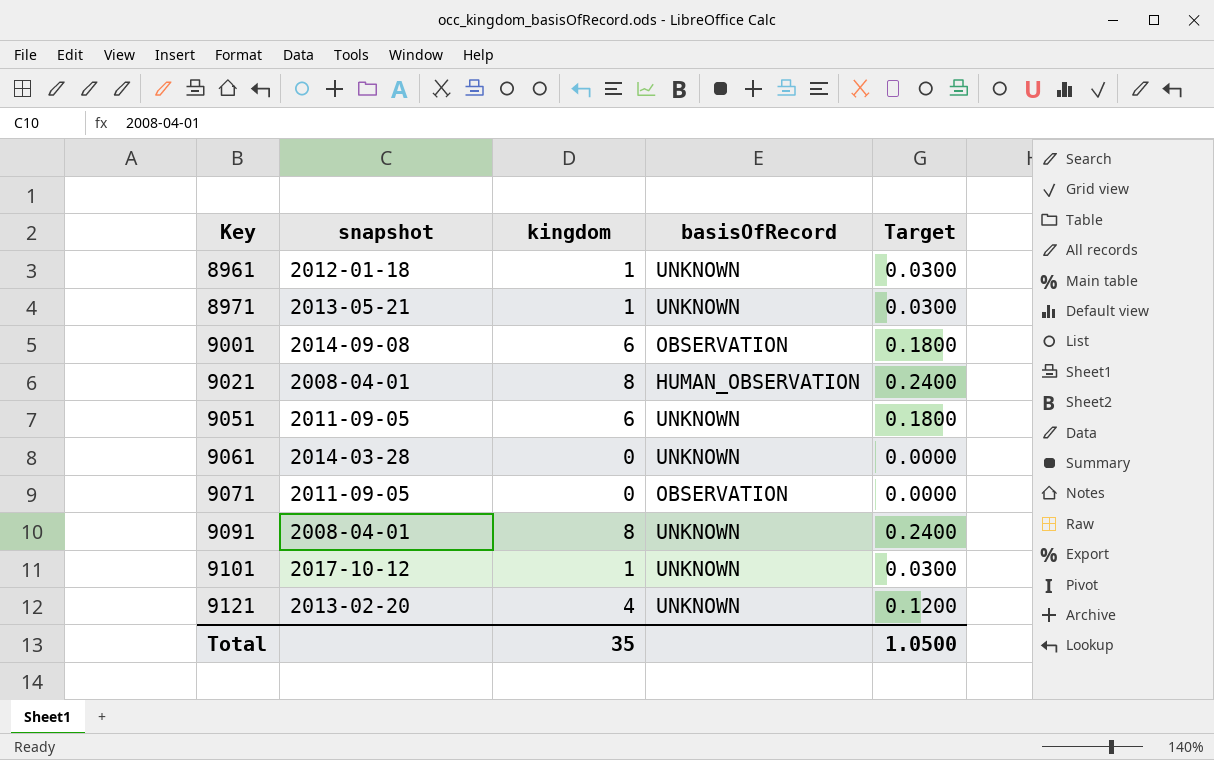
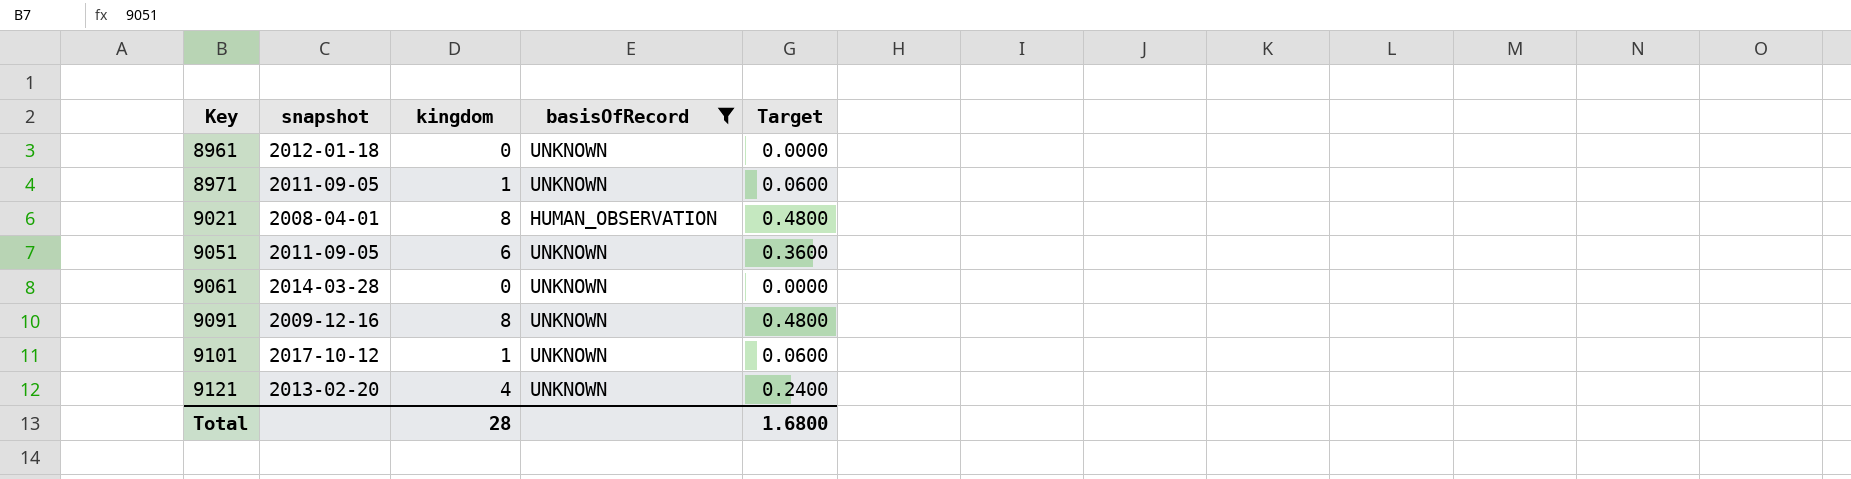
filter: none -> basisOfRecord != OBSERVATION
column Target | formula: [kingdom] * 0.03 -> [kingdom] * 0.06
8961 | kingdom: 1 -> 0
8971 | snapshot: 2013-05-21 -> 2011-09-05
9091 | snapshot: 2008-04-01 -> 2009-12-16
Total | kingdom: 35 -> 28
Total | Target: 1.0500 -> 1.6800

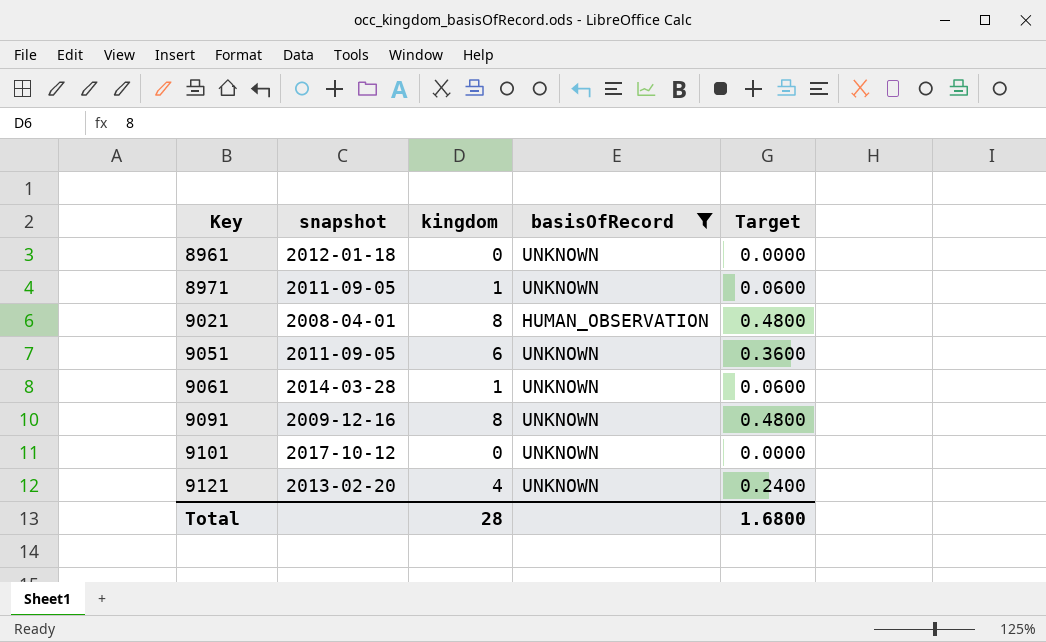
9061 | kingdom: 0 -> 1
9061 | Target: 0.0000 -> 0.0600
9101 | kingdom: 1 -> 0
9101 | Target: 0.0600 -> 0.0000

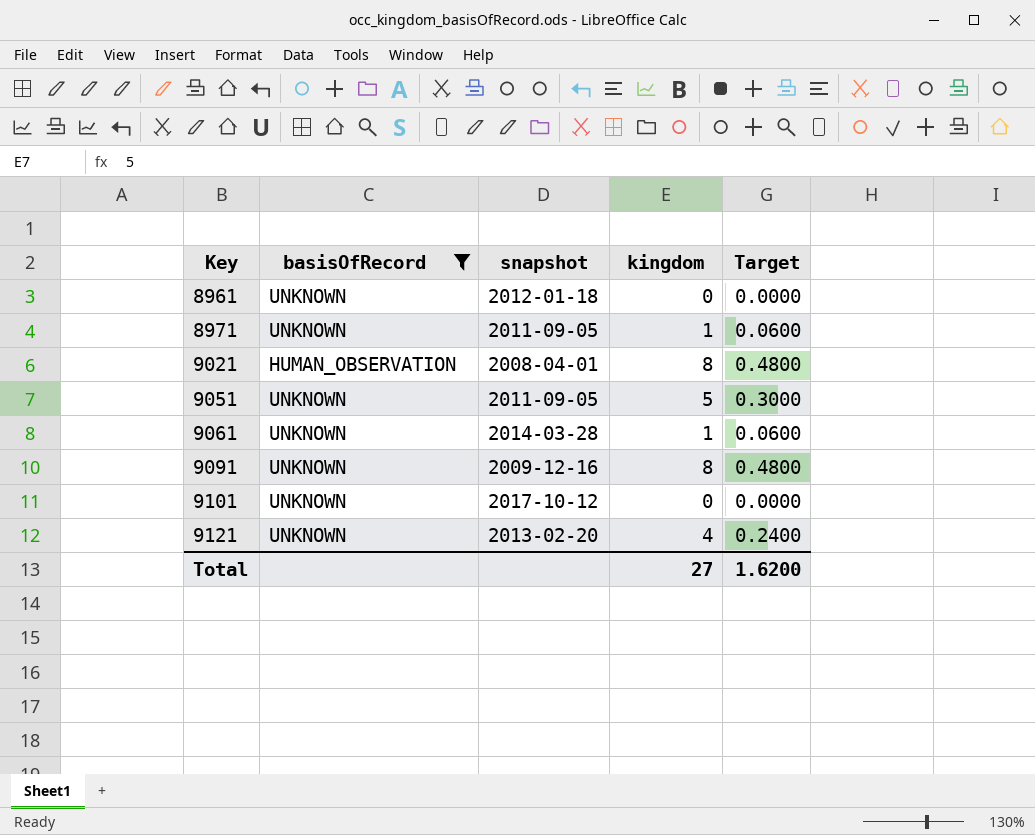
column basisOfRecord | position: 4 -> 2
9051 | kingdom: 6 -> 5
9051 | Target: 0.3600 -> 0.3000
Total | kingdom: 28 -> 27
Total | Target: 1.6800 -> 1.6200

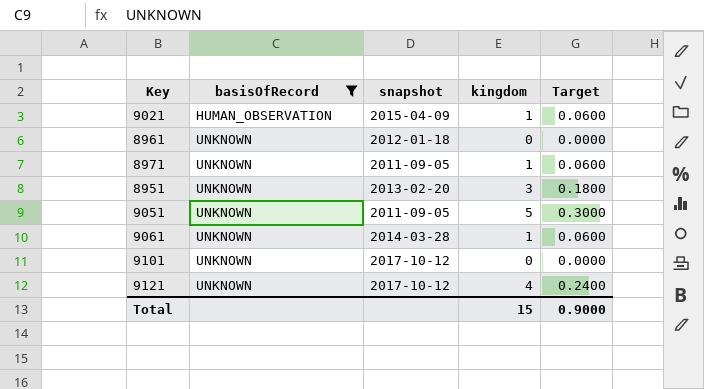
row order: Key ascending -> basisOfRecord ascending
row 9091: UNKNOWN | 2009-12-16 | 8 | 0.4800 -> none
9021 | snapshot: 2008-04-01 -> 2015-04-09
9021 | kingdom: 8 -> 1
9021 | Target: 0.4800 -> 0.0600
row 8951: none -> UNKNOWN | 2013-02-20 | 3 | 0.1800
9121 | snapshot: 2013-02-20 -> 2017-10-12
Total | kingdom: 27 -> 15
Total | Target: 1.6200 -> 0.9000

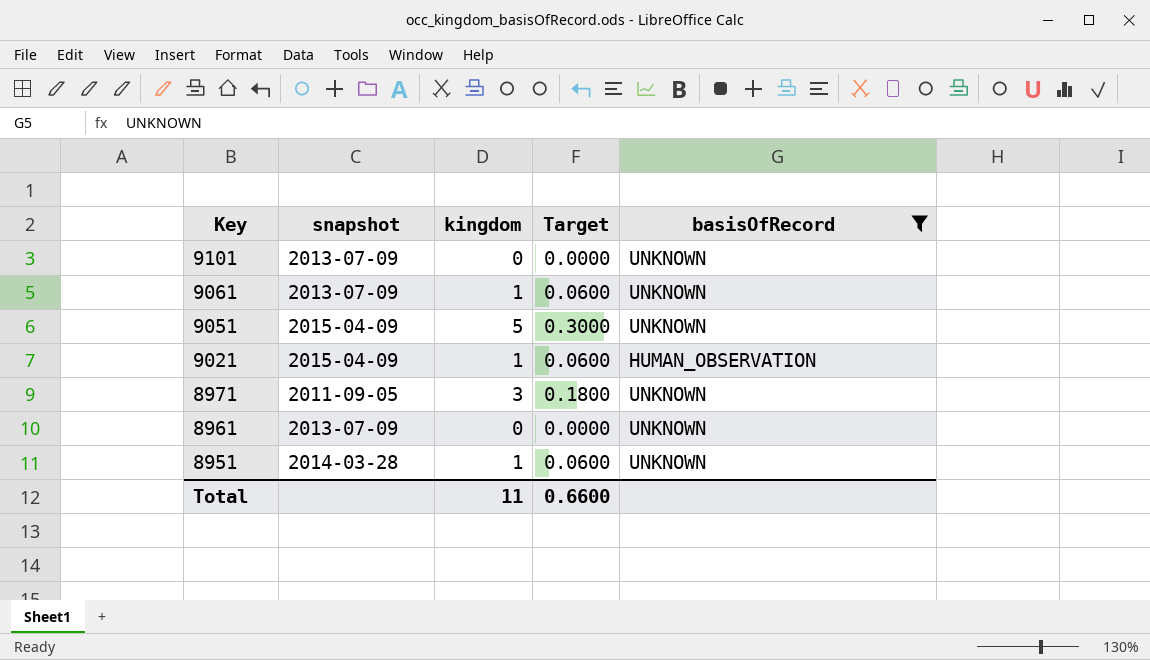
row order: basisOfRecord ascending -> Key descending
column basisOfRecord | position: 2 -> 5
row 9121: UNKNOWN | 2017-10-12 | 4 | 0.2400 -> none
9101 | snapshot: 2017-10-12 -> 2013-07-09
9061 | snapshot: 2014-03-28 -> 2013-07-09
9051 | snapshot: 2011-09-05 -> 2015-04-09
8971 | kingdom: 1 -> 3
8971 | Target: 0.0600 -> 0.1800
8961 | snapshot: 2012-01-18 -> 2013-07-09
8951 | snapshot: 2013-02-20 -> 2014-03-28
8951 | kingdom: 3 -> 1
8951 | Target: 0.1800 -> 0.0600
Total | kingdom: 15 -> 11
Total | Target: 0.9000 -> 0.6600

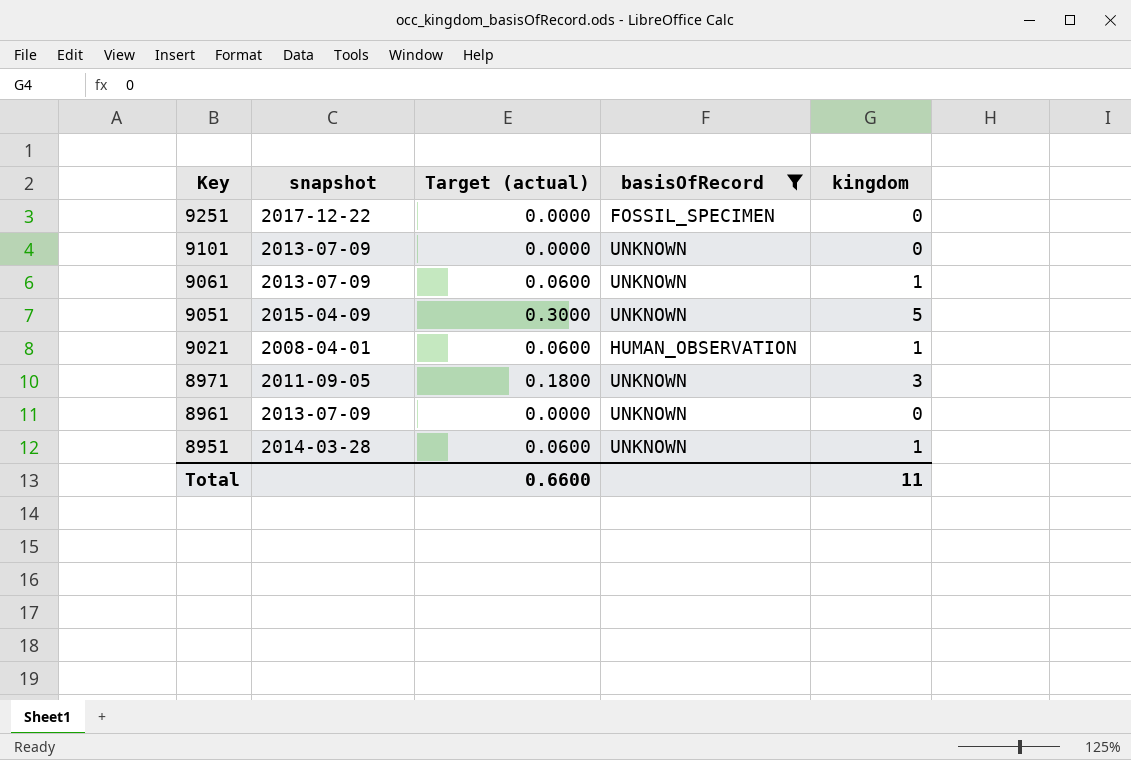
column name: Target -> Target (actual)
column kingdom | position: 3 -> 5
row 9251: none -> 2017-12-22 | 0.0000 | FOSSIL_SPECIMEN | 0
9021 | snapshot: 2015-04-09 -> 2008-04-01

